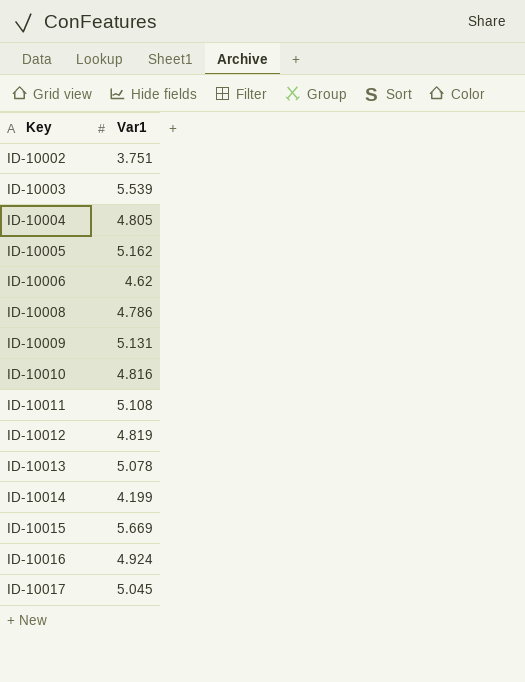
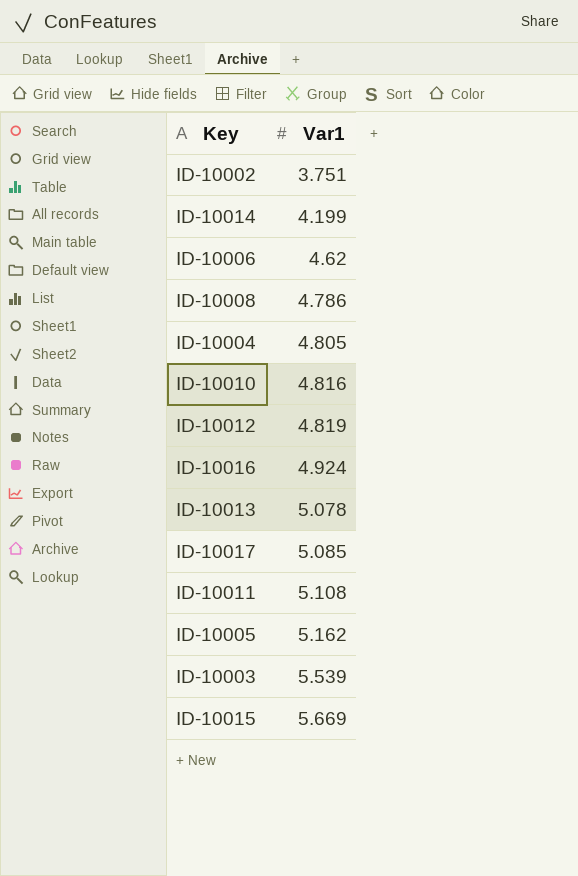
row order: Key ascending -> Var1 ascending
row ID-10009: 5.131 -> none
ID-10017 | Var1: 5.045 -> 5.085

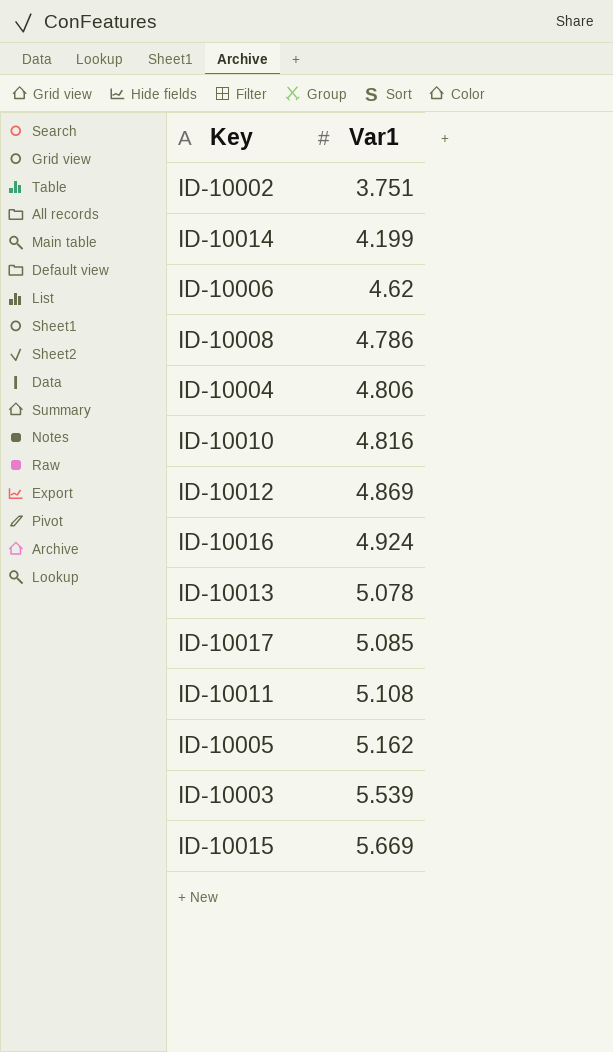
ID-10004 | Var1: 4.805 -> 4.806
ID-10012 | Var1: 4.819 -> 4.869

